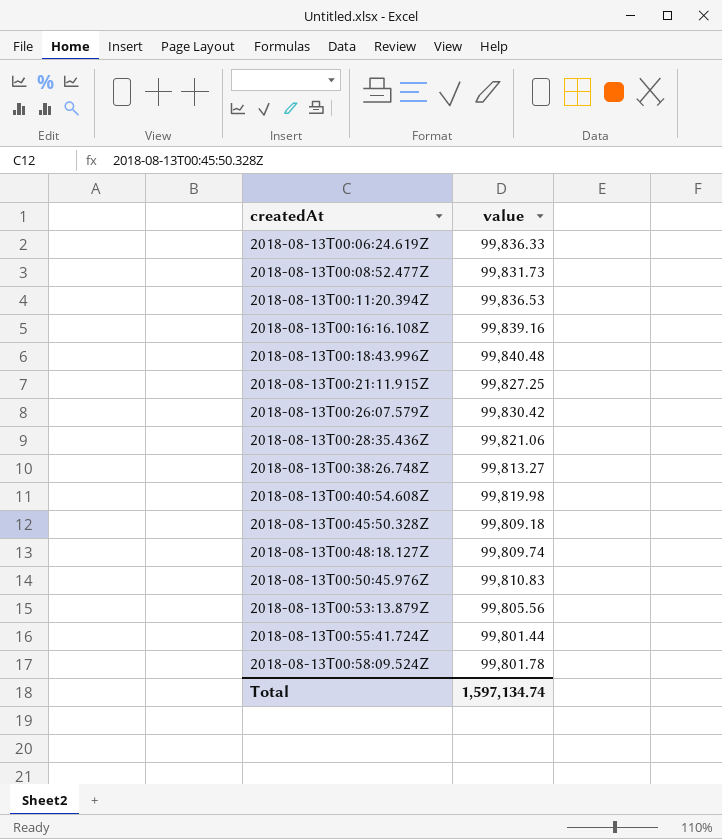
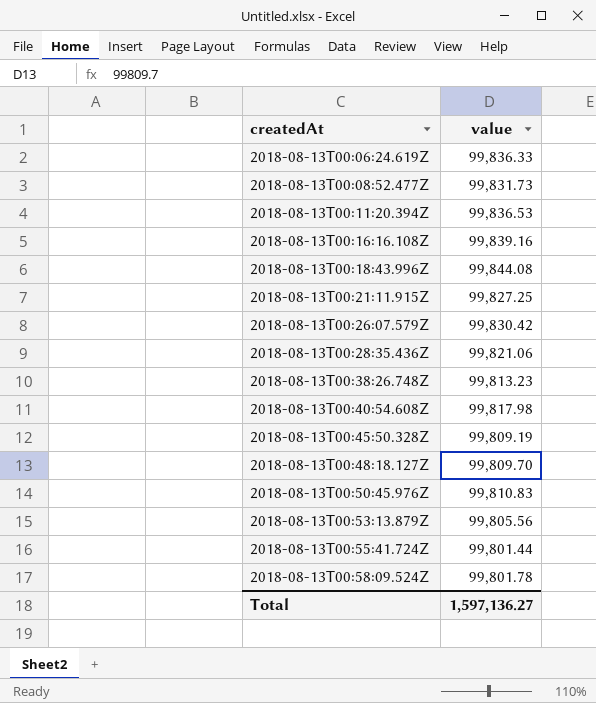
2018-08-13T00:18:43.996Z | value: 99,840.48 -> 99,844.08
2018-08-13T00:38:26.748Z | value: 99,813.27 -> 99,813.23
2018-08-13T00:40:54.608Z | value: 99,819.98 -> 99,817.98
2018-08-13T00:45:50.328Z | value: 99,809.18 -> 99,809.19
2018-08-13T00:48:18.127Z | value: 99,809.74 -> 99,809.70
Total | value: 1,597,134.74 -> 1,597,136.27

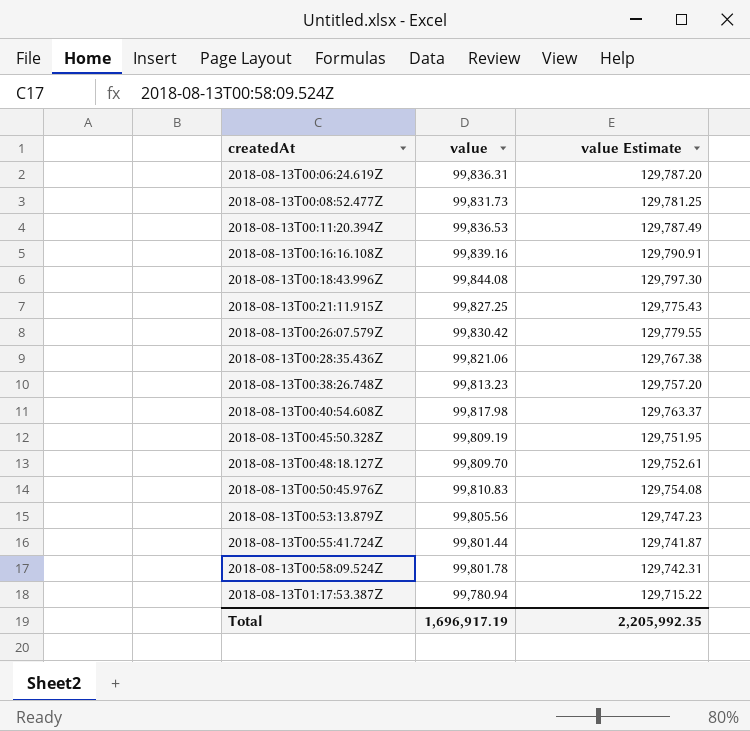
column value Estimate | formula: none -> [value] * 1.3
2018-08-13T00:06:24.619Z | value: 99,836.33 -> 99,836.31
row 2018-08-13T01:17:53.387Z: none -> 99,780.94 | 129,715.22
Total | value: 1,597,136.27 -> 1,696,917.19

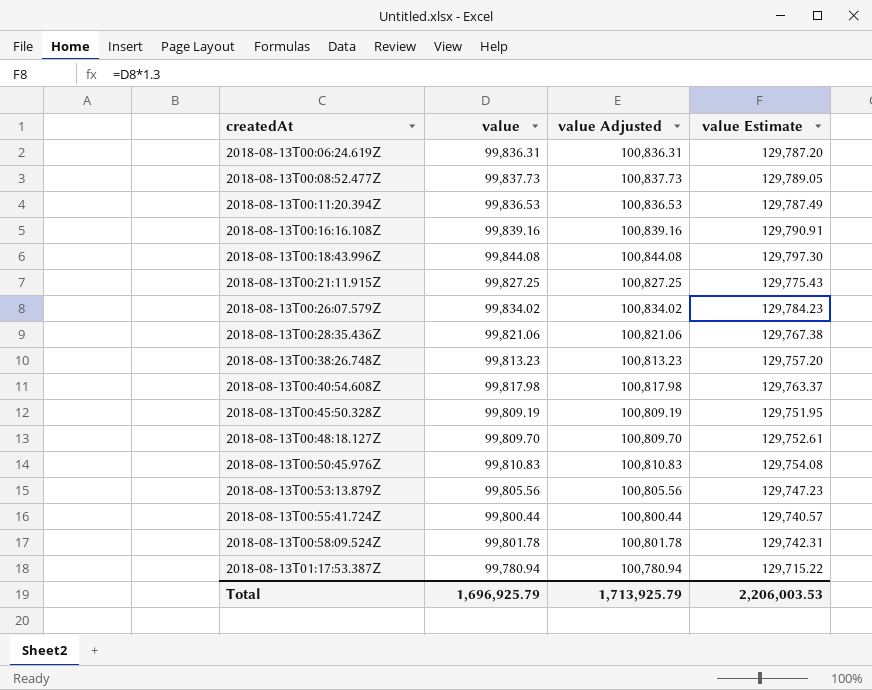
column value Adjusted | formula: none -> [value] + 1000
2018-08-13T00:08:52.477Z | value: 99,831.73 -> 99,837.73
2018-08-13T00:08:52.477Z | value Estimate: 129,781.25 -> 129,789.05
2018-08-13T00:26:07.579Z | value: 99,830.42 -> 99,834.02
2018-08-13T00:26:07.579Z | value Estimate: 129,779.55 -> 129,784.23
2018-08-13T00:55:41.724Z | value: 99,801.44 -> 99,800.44
2018-08-13T00:55:41.724Z | value Estimate: 129,741.87 -> 129,740.57
Total | value: 1,696,917.19 -> 1,696,925.79
Total | value Estimate: 2,205,992.35 -> 2,206,003.53

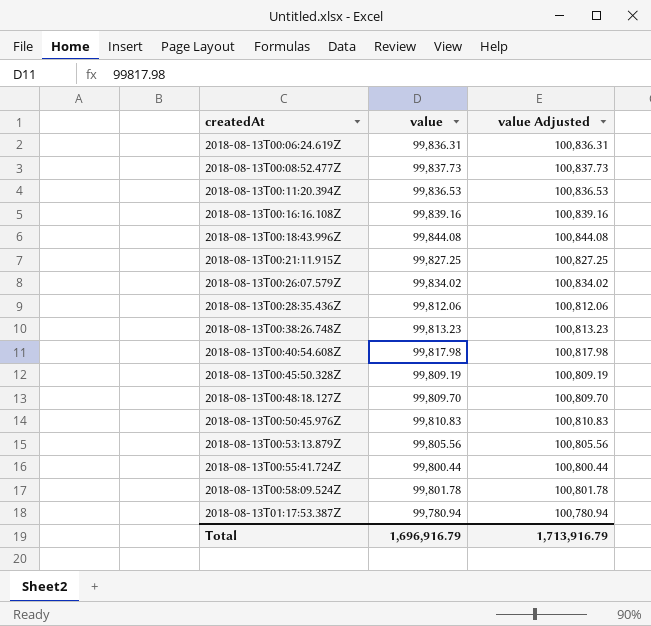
column value Estimate | formula: [value] * 1.3 -> none
2018-08-13T00:28:35.436Z | value: 99,821.06 -> 99,812.06
2018-08-13T00:28:35.436Z | value Adjusted: 100,821.06 -> 100,812.06
Total | value: 1,696,925.79 -> 1,696,916.79
Total | value Adjusted: 1,713,925.79 -> 1,713,916.79

